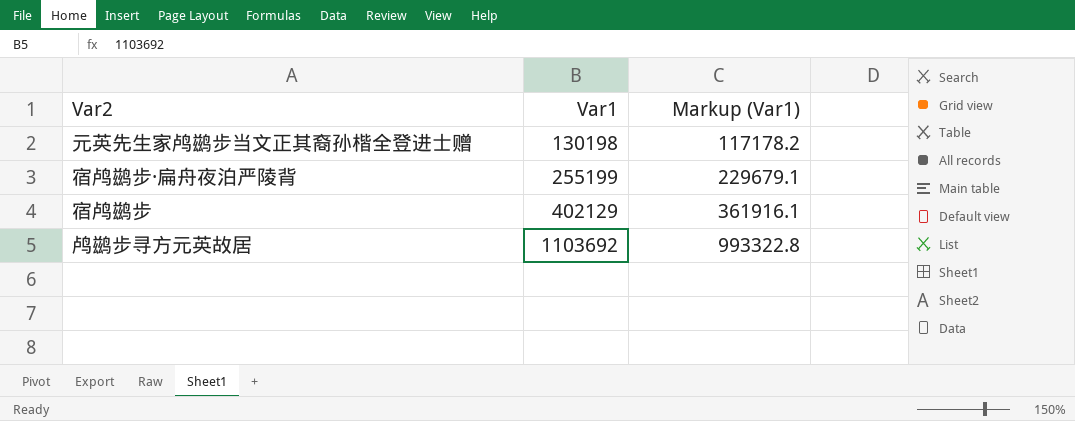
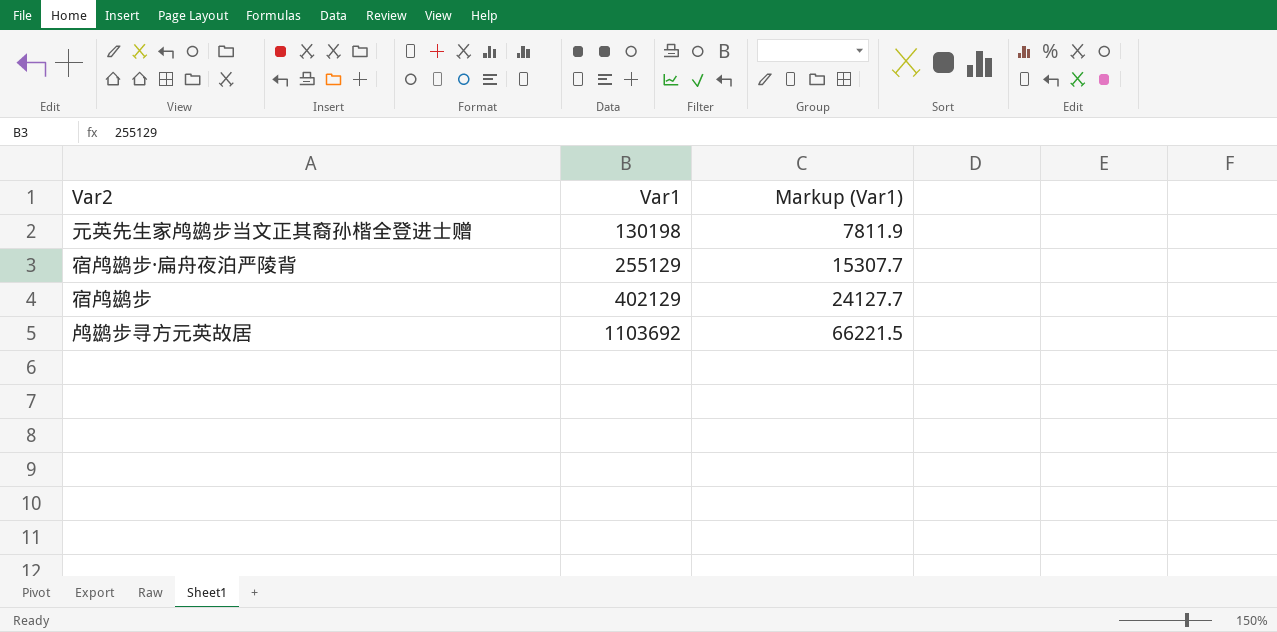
column Markup (Var1) | formula: [Var1] * 0.9 -> [Var1] * 0.06
宿鸬鹚步·扁舟夜泊严陵背 | Var1: 255199 -> 255129

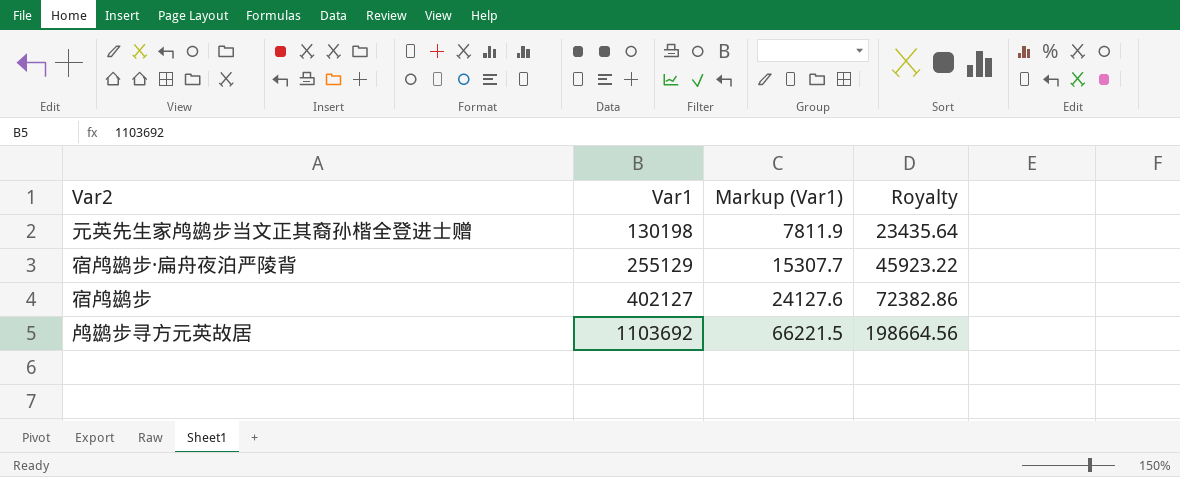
column Royalty | formula: none -> [Var1] * 0.18
宿鸬鹚步 | Var1: 402129 -> 402127
宿鸬鹚步 | Markup (Var1): 24127.7 -> 24127.6

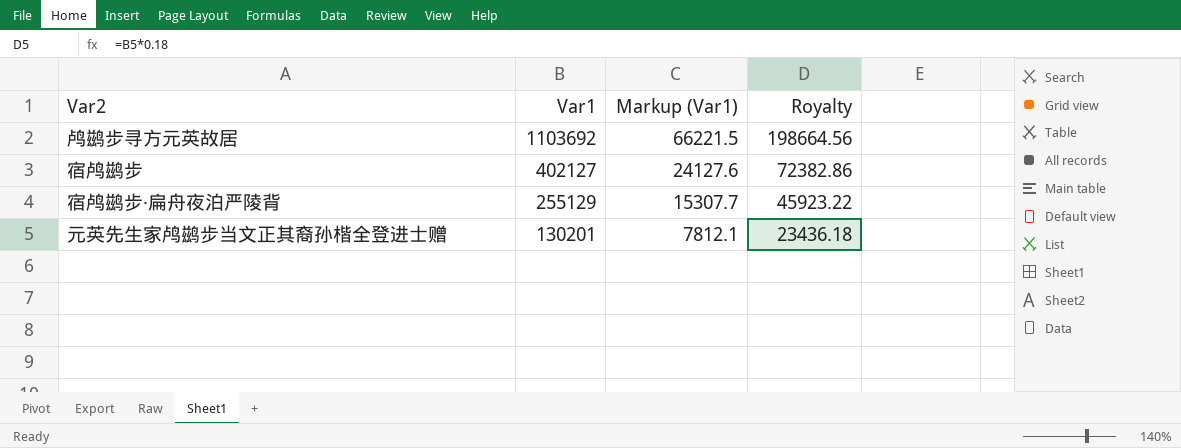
row order: Var1 ascending -> Var1 descending
元英先生家鸬鹚步当文正其裔孙楷全登进士赠 | Var1: 130198 -> 130201
元英先生家鸬鹚步当文正其裔孙楷全登进士赠 | Markup (Var1): 7811.9 -> 7812.1
元英先生家鸬鹚步当文正其裔孙楷全登进士赠 | Royalty: 23435.64 -> 23436.18

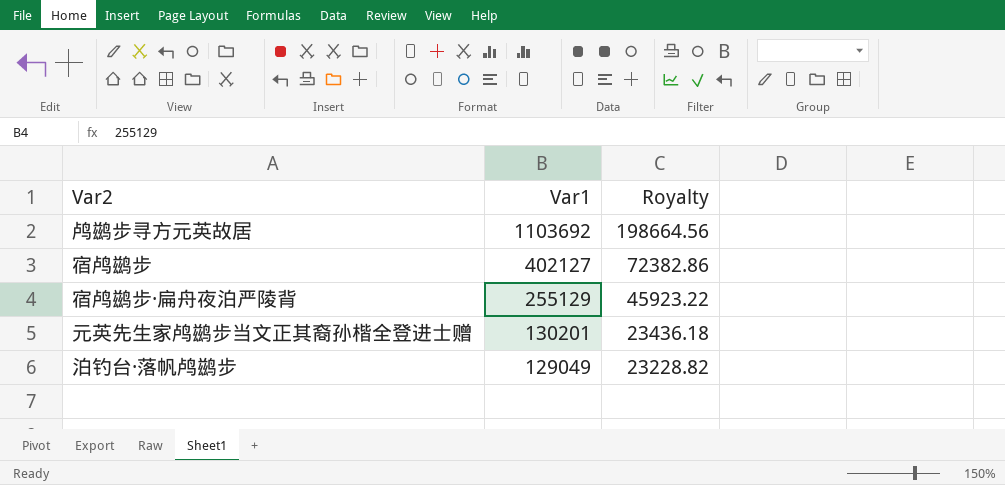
column Markup (Var1) | formula: [Var1] * 0.06 -> none
row 泊钓台·落帆鸬鹚步: none -> 129049 | 23228.82

